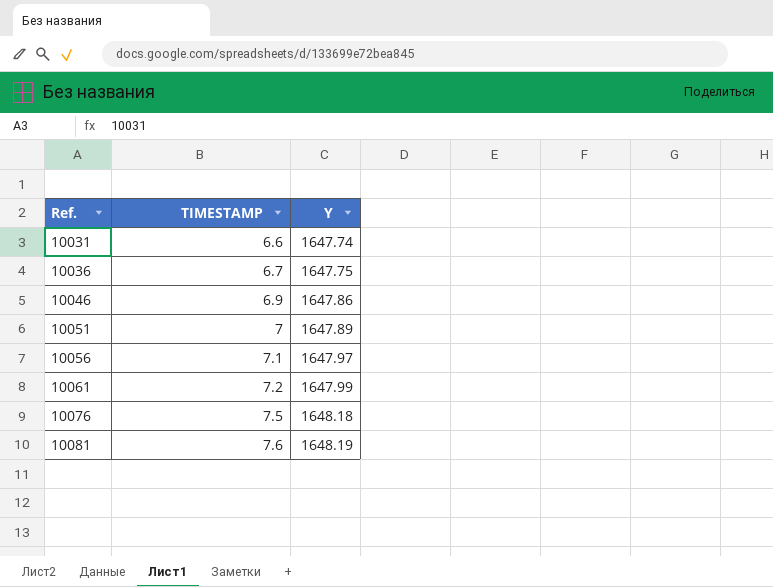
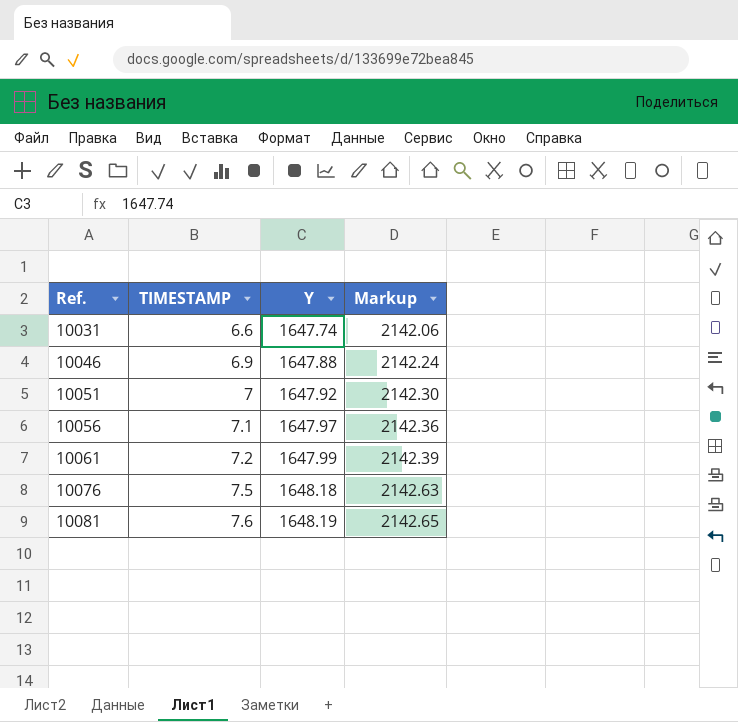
column Markup | formula: none -> [Y] * 1.3
row 10036: 6.7 | 1647.75 -> none
10046 | Y: 1647.86 -> 1647.88
10051 | Y: 1647.89 -> 1647.92

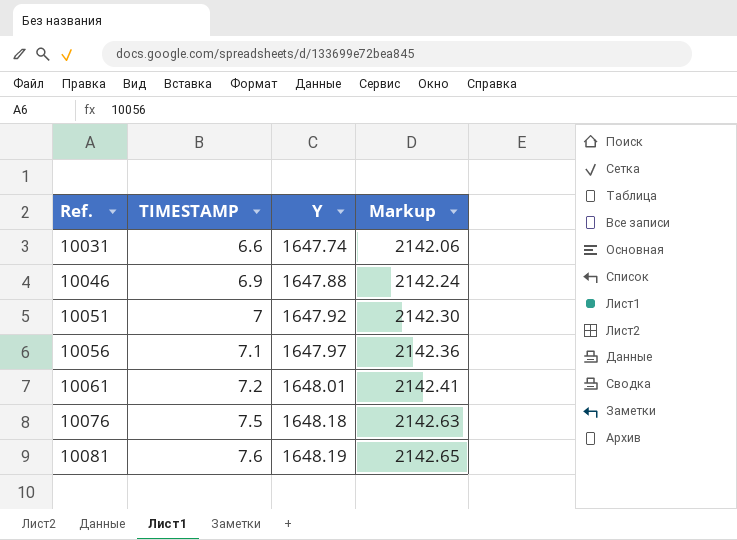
10061 | Y: 1647.99 -> 1648.01
10061 | Markup: 2142.39 -> 2142.41

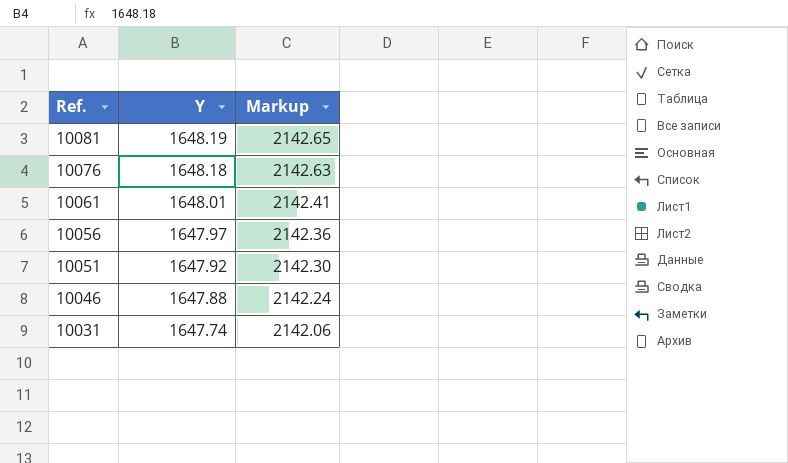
row order: Ref. ascending -> Ref. descending
column TIMESTAMP | position: 2 -> none

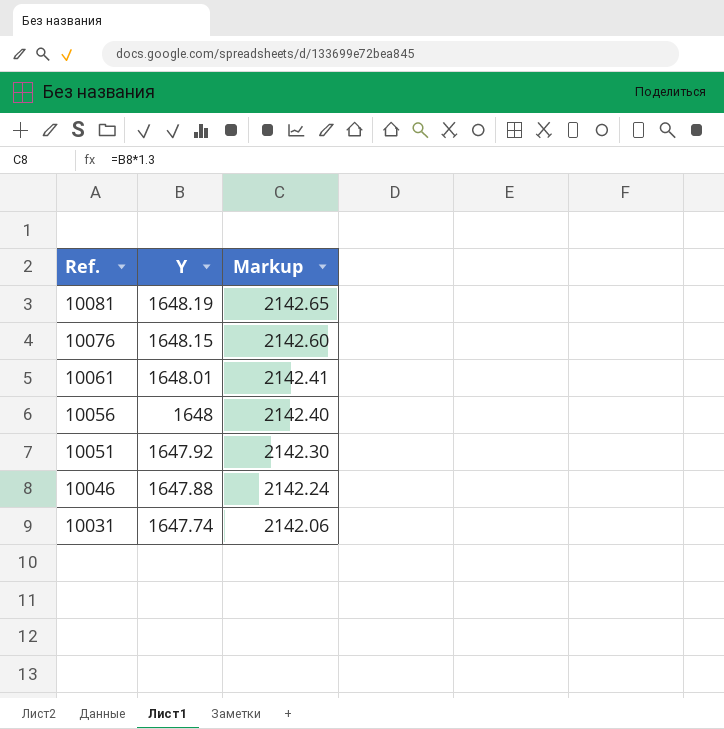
10076 | Y: 1648.18 -> 1648.15
10076 | Markup: 2142.63 -> 2142.60
10056 | Y: 1647.97 -> 1648
10056 | Markup: 2142.36 -> 2142.40

